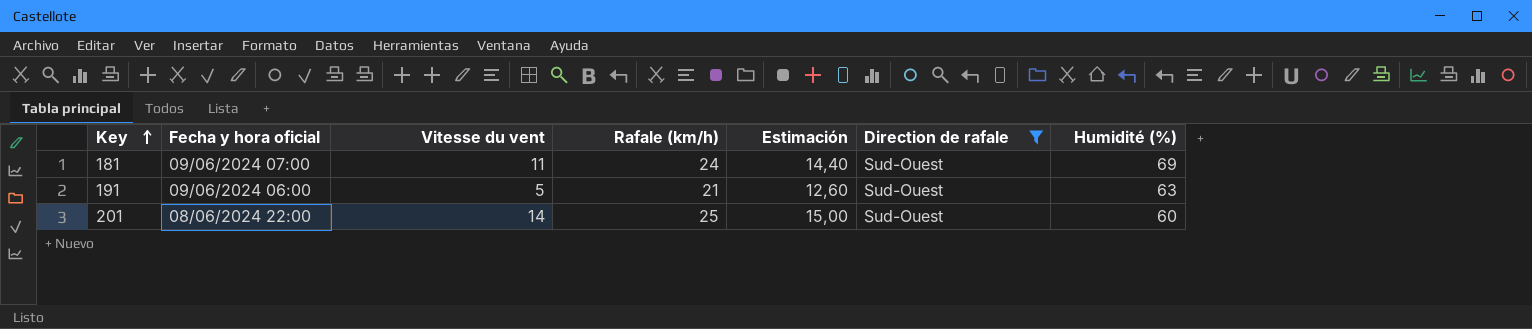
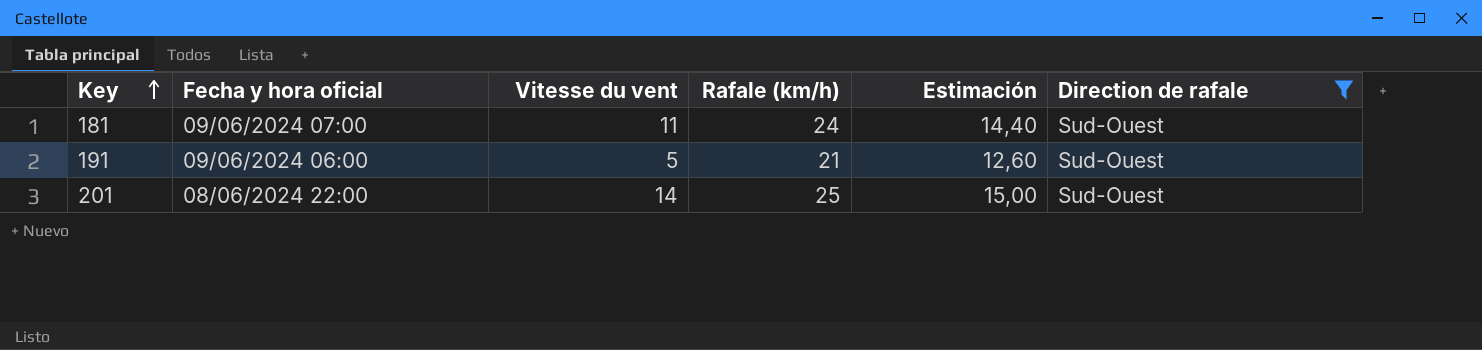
column Humidité (%) | position: 7 -> none

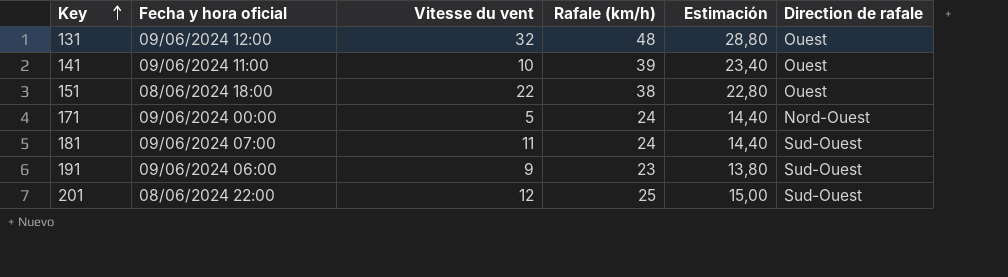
filter: Direction de rafale = Sud-Ouest -> none
191 | Vitesse du vent: 5 -> 9
191 | Rafale (km/h): 21 -> 23
191 | Estimación: 12,60 -> 13,80
201 | Vitesse du vent: 14 -> 12

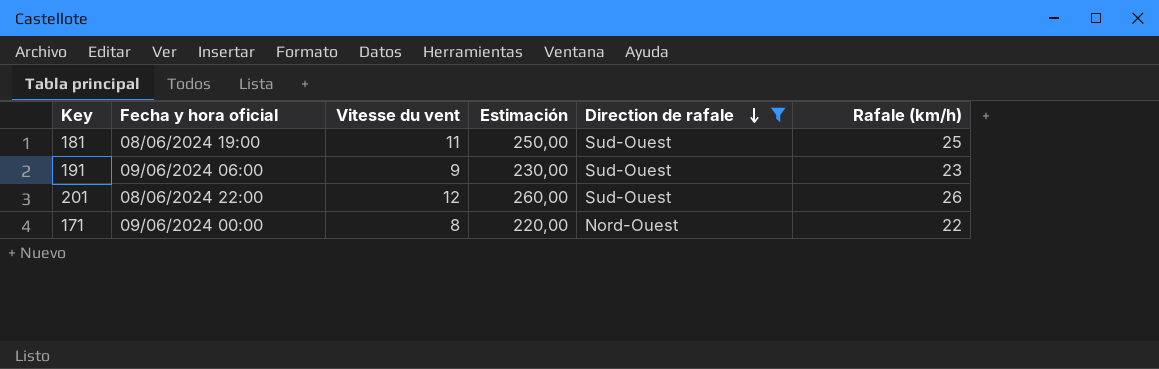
filter: none -> Direction de rafale != Ouest
row order: Key ascending -> Direction de rafale descending
column Estimación | formula: [Rafale (km/h)] * 0,6 -> [Rafale (km/h)] * 10
column Rafale (km/h) | position: 4 -> 6
181 | Fecha y hora oficial: 09/06/2024 07:00 -> 08/06/2024 19:00
181 | Rafale (km/h): 24 -> 25
201 | Rafale (km/h): 25 -> 26
171 | Vitesse du vent: 5 -> 8
171 | Rafale (km/h): 24 -> 22

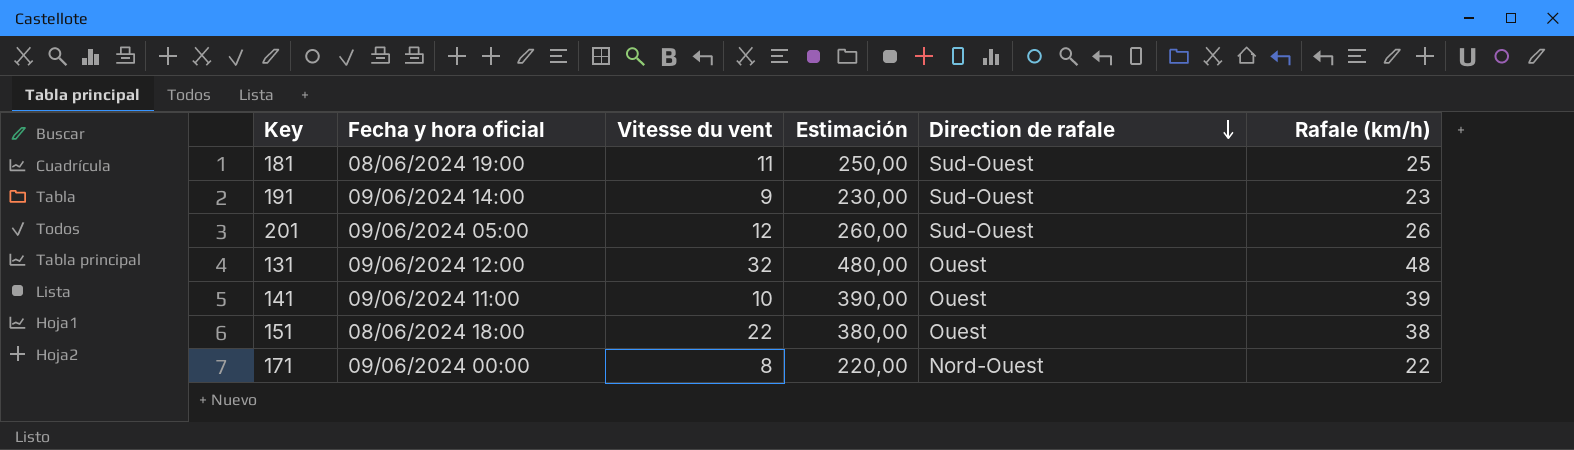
filter: Direction de rafale != Ouest -> none
191 | Fecha y hora oficial: 09/06/2024 06:00 -> 09/06/2024 14:00
201 | Fecha y hora oficial: 08/06/2024 22:00 -> 09/06/2024 05:00

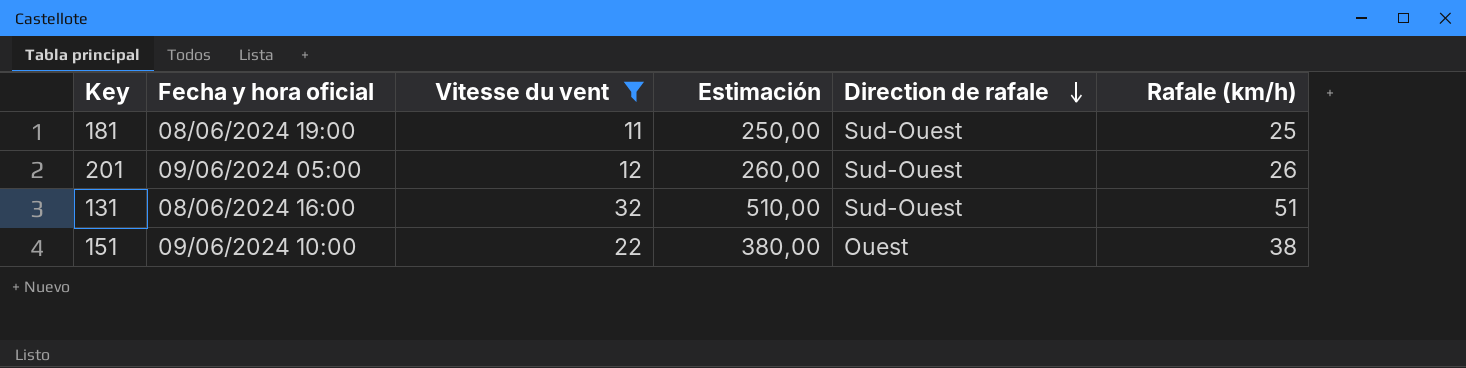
filter: none -> Vitesse du vent >= 11
131 | Fecha y hora oficial: 09/06/2024 12:00 -> 08/06/2024 16:00
131 | Estimación: 480,00 -> 510,00
131 | Direction de rafale: Ouest -> Sud-Ouest
131 | Rafale (km/h): 48 -> 51
151 | Fecha y hora oficial: 08/06/2024 18:00 -> 09/06/2024 10:00

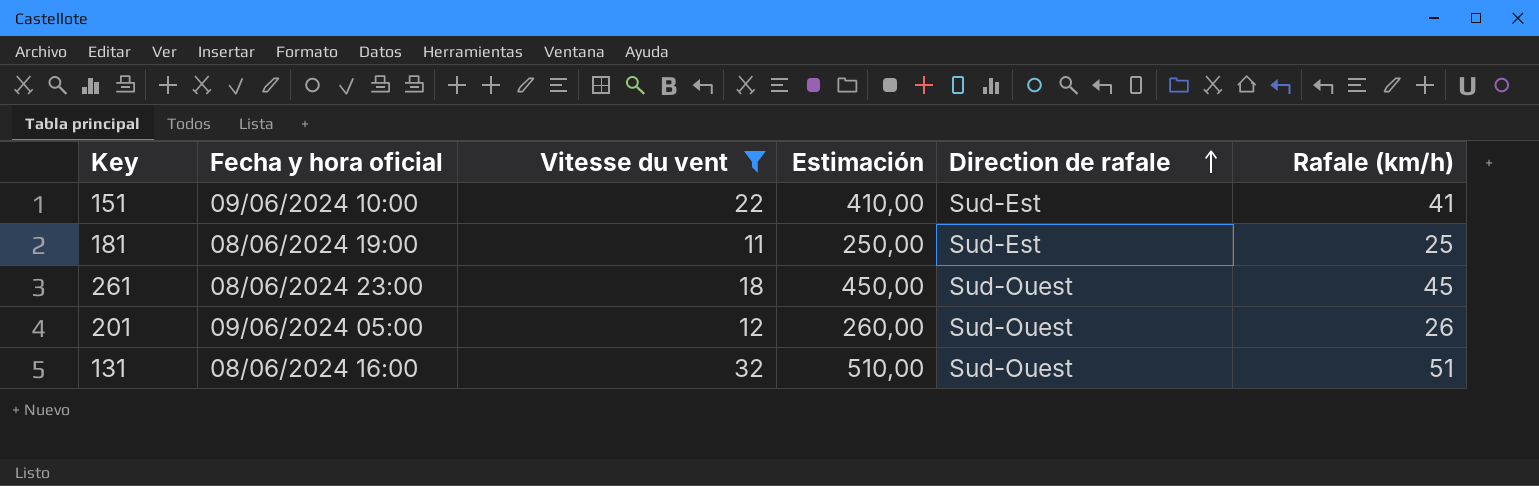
row order: Direction de rafale descending -> Direction de rafale ascending
151 | Estimación: 380,00 -> 410,00
151 | Direction de rafale: Ouest -> Sud-Est
151 | Rafale (km/h): 38 -> 41
181 | Direction de rafale: Sud-Ouest -> Sud-Est
row 261: none -> 08/06/2024 23:00 | 18 | 450,00 | Sud-Ouest | 45

